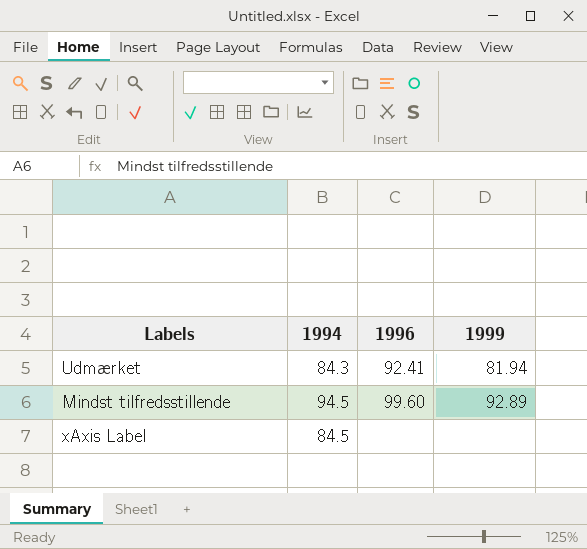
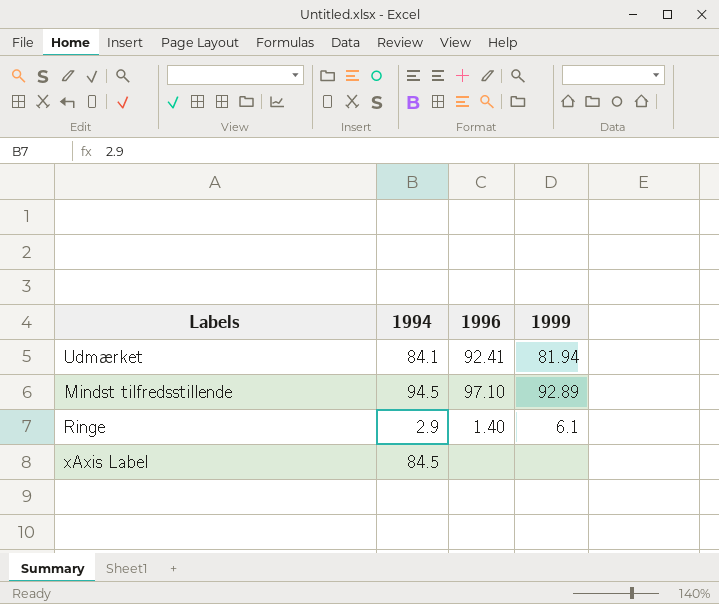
Udmærket | 1994: 84.3 -> 84.1
Mindst tilfredsstillende | 1996: 99.60 -> 97.10
row Ringe: none -> 2.9 | 1.40 | 6.1

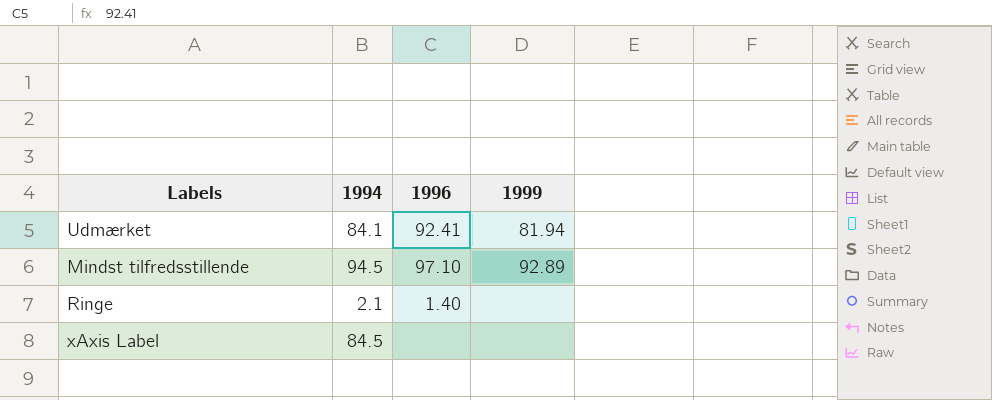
Ringe | 1994: 2.9 -> 2.1
Ringe | 1999: 6.1 -> none

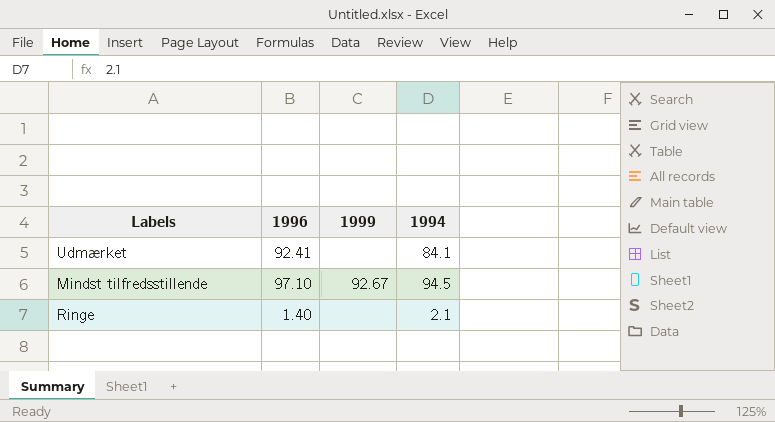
column 1994 | position: 2 -> 4
row xAxis Label: 84.5 | none | none -> none
Udmærket | 1999: 81.94 -> none
Mindst tilfredsstillende | 1999: 92.89 -> 92.67

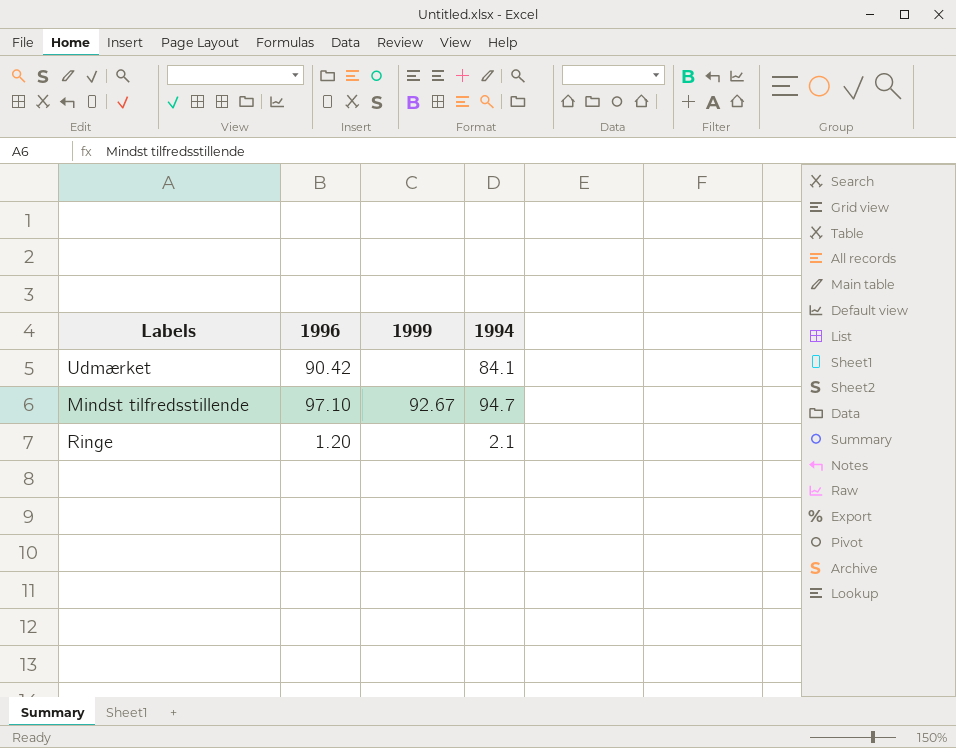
Udmærket | 1996: 92.41 -> 90.42
Mindst tilfredsstillende | 1994: 94.5 -> 94.7
Ringe | 1996: 1.40 -> 1.20

